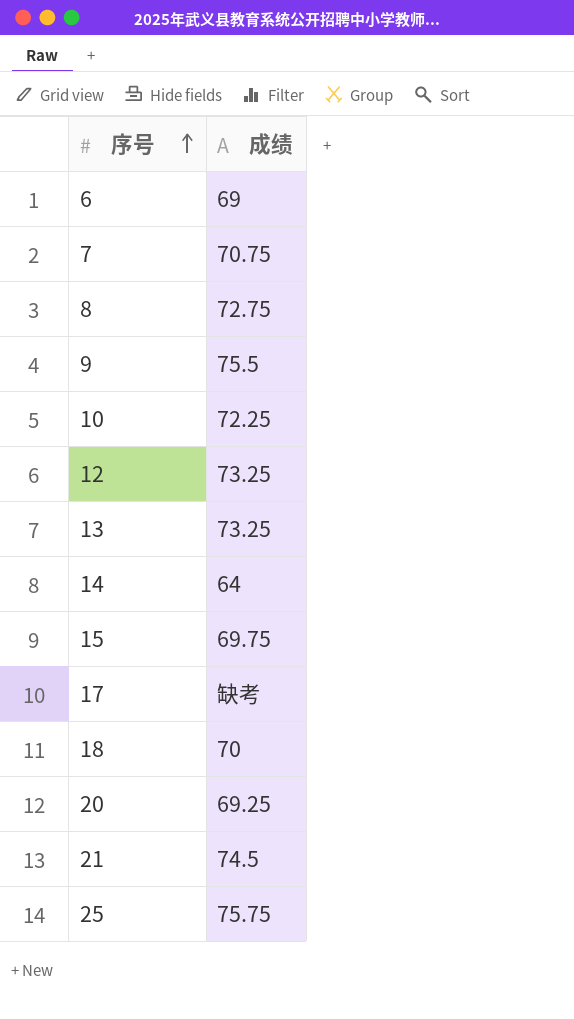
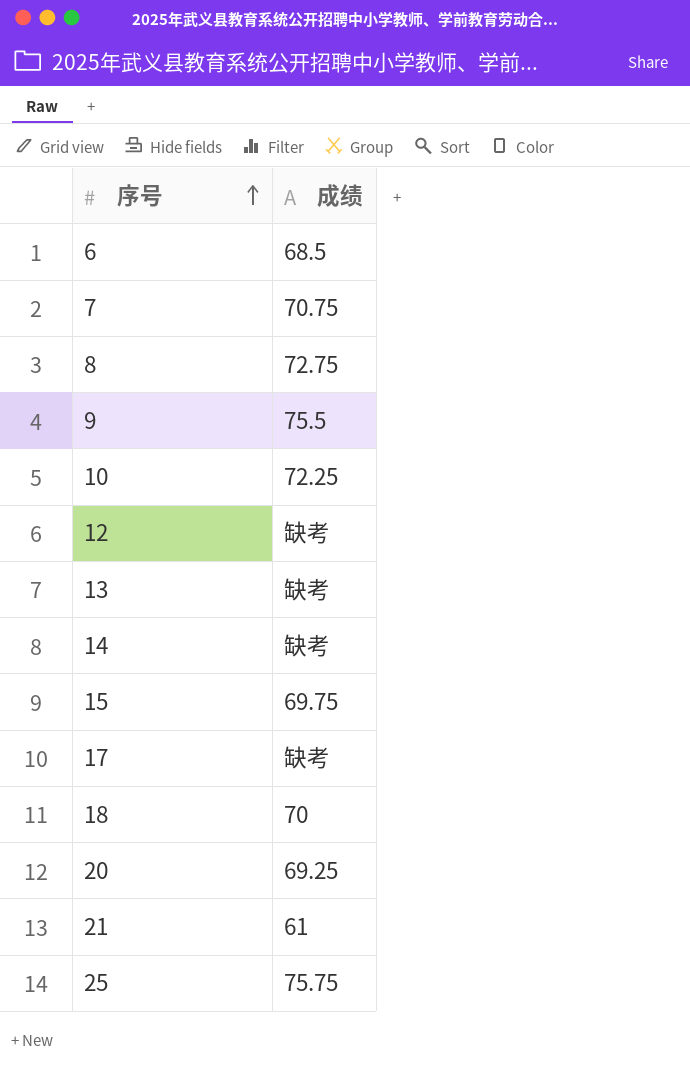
6 | 成绩: 69 -> 68.5
12 | 成绩: 73.25 -> 缺考
13 | 成绩: 73.25 -> 缺考
14 | 成绩: 64 -> 缺考
21 | 成绩: 74.5 -> 61

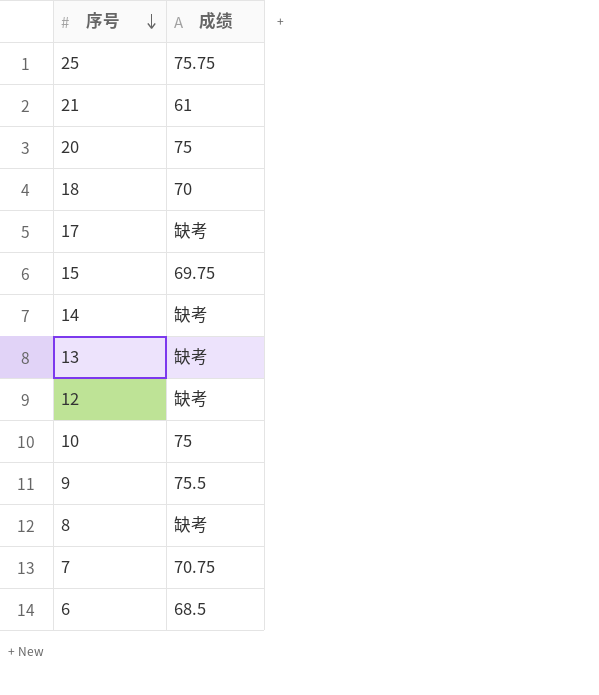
row order: 序号 ascending -> 序号 descending
20 | 成绩: 69.25 -> 75
10 | 成绩: 72.25 -> 75
8 | 成绩: 72.75 -> 缺考

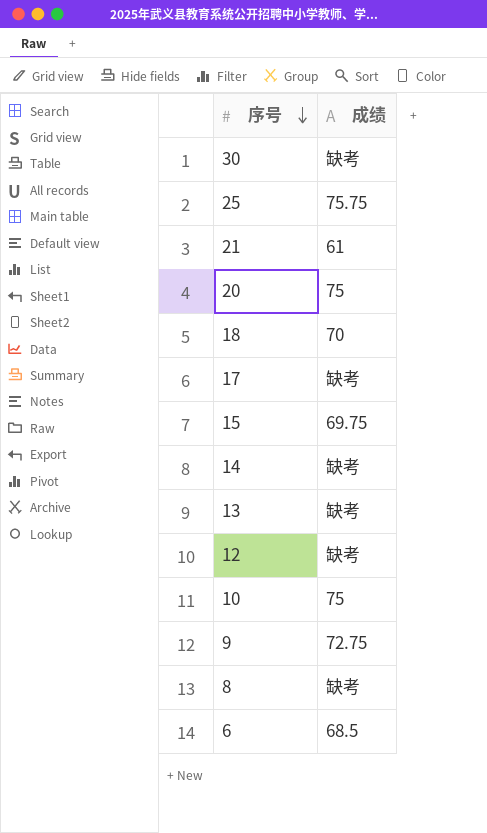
row 7: 70.75 -> none
row 30: none -> 缺考
9 | 成绩: 75.5 -> 72.75

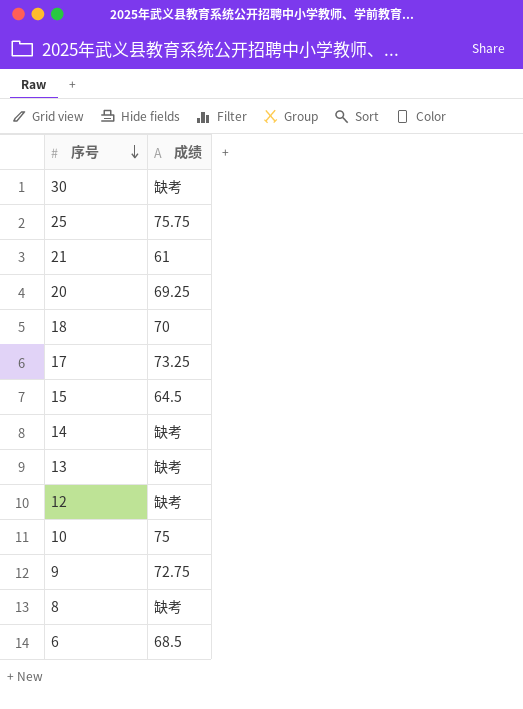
20 | 成绩: 75 -> 69.25
17 | 成绩: 缺考 -> 73.25
15 | 成绩: 69.75 -> 64.5

